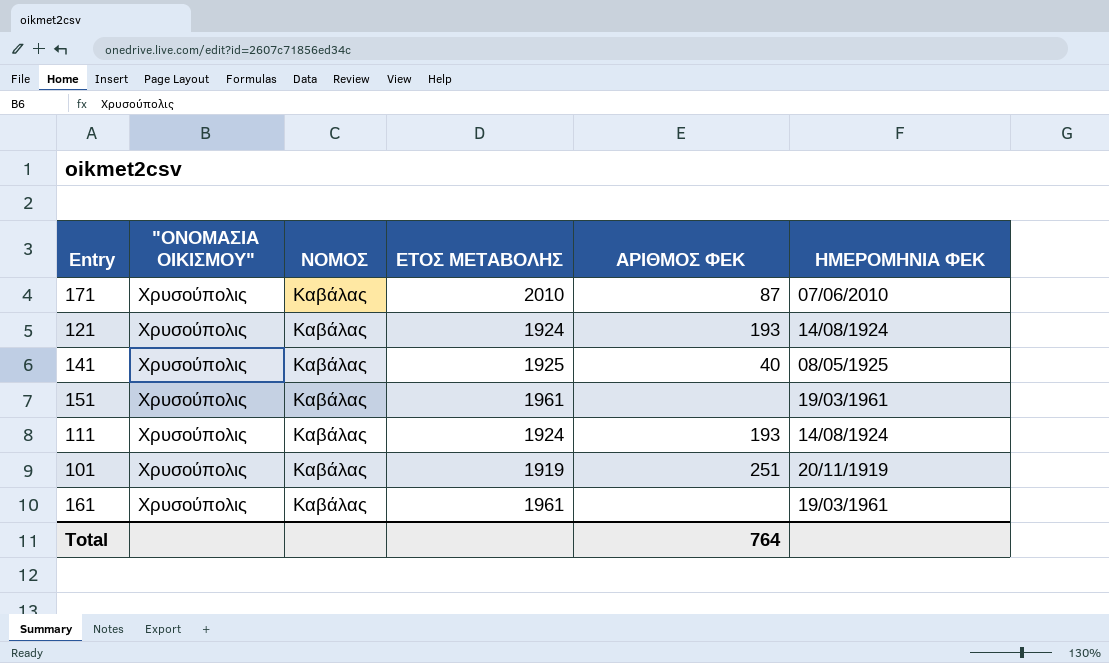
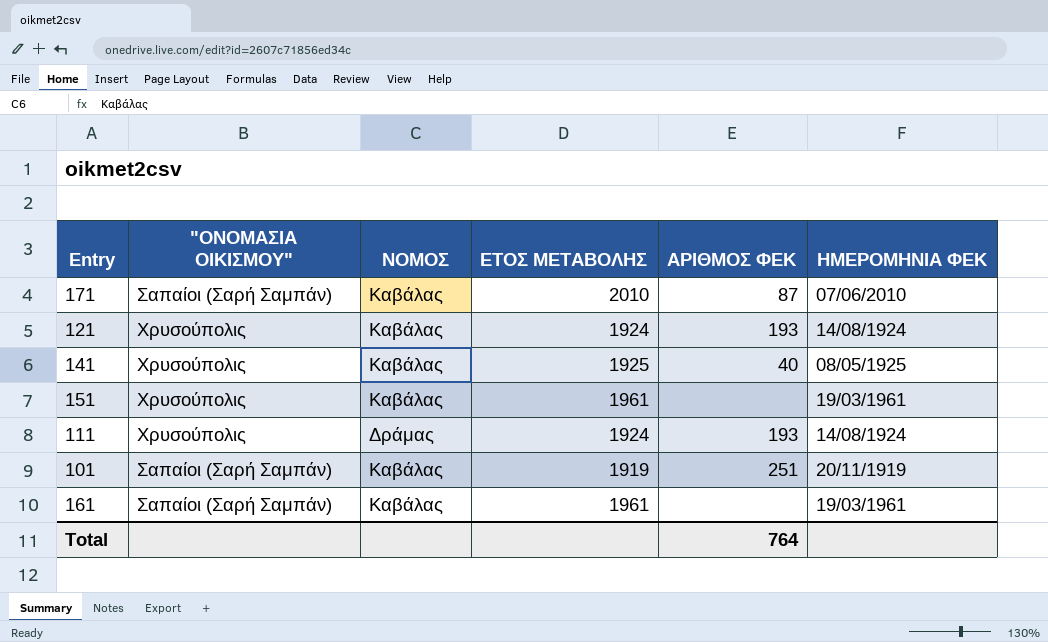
171 | "ΟΝΟΜΑΣΙΑ ΟΙΚΙΣΜΟΥ": Χρυσούπολις -> Σαπαίοι (Σαρή Σαμπάν)
111 | ΝΟΜΟΣ: Καβάλας -> Δράμας
101 | "ΟΝΟΜΑΣΙΑ ΟΙΚΙΣΜΟΥ": Χρυσούπολις -> Σαπαίοι (Σαρή Σαμπάν)
161 | "ΟΝΟΜΑΣΙΑ ΟΙΚΙΣΜΟΥ": Χρυσούπολις -> Σαπαίοι (Σαρή Σαμπάν)

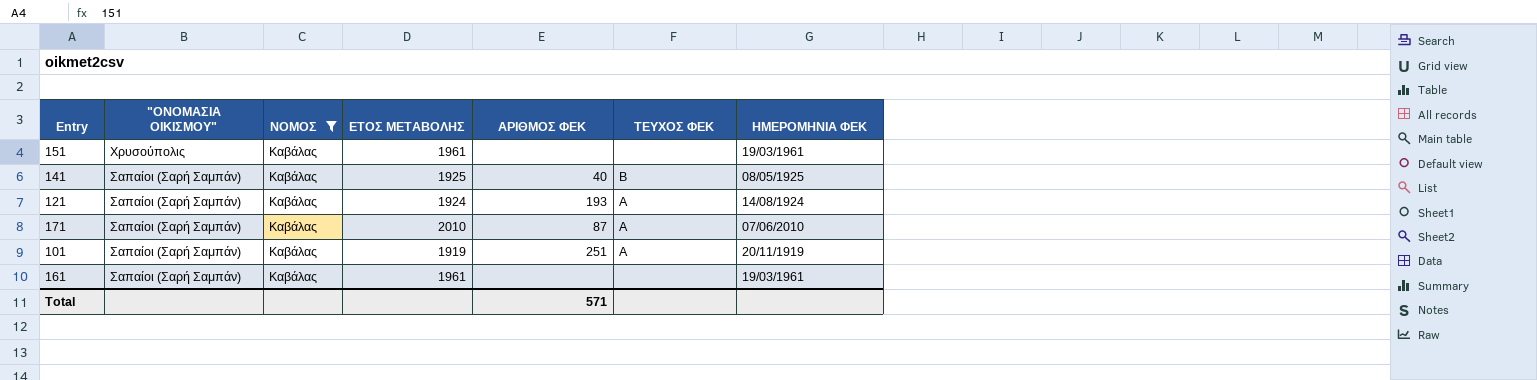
filter: none -> ΝΟΜΟΣ = Καβάλας
row order: none -> "ΟΝΟΜΑΣΙΑ ΟΙΚΙΣΜΟΥ" descending
column ΤΕΥΧΟΣ ΦΕΚ | position: none -> 6
141 | "ΟΝΟΜΑΣΙΑ ΟΙΚΙΣΜΟΥ": Χρυσούπολις -> Σαπαίοι (Σαρή Σαμπάν)
121 | "ΟΝΟΜΑΣΙΑ ΟΙΚΙΣΜΟΥ": Χρυσούπολις -> Σαπαίοι (Σαρή Σαμπάν)
Total | ΑΡΙΘΜΟΣ ΦΕΚ: 764 -> 571

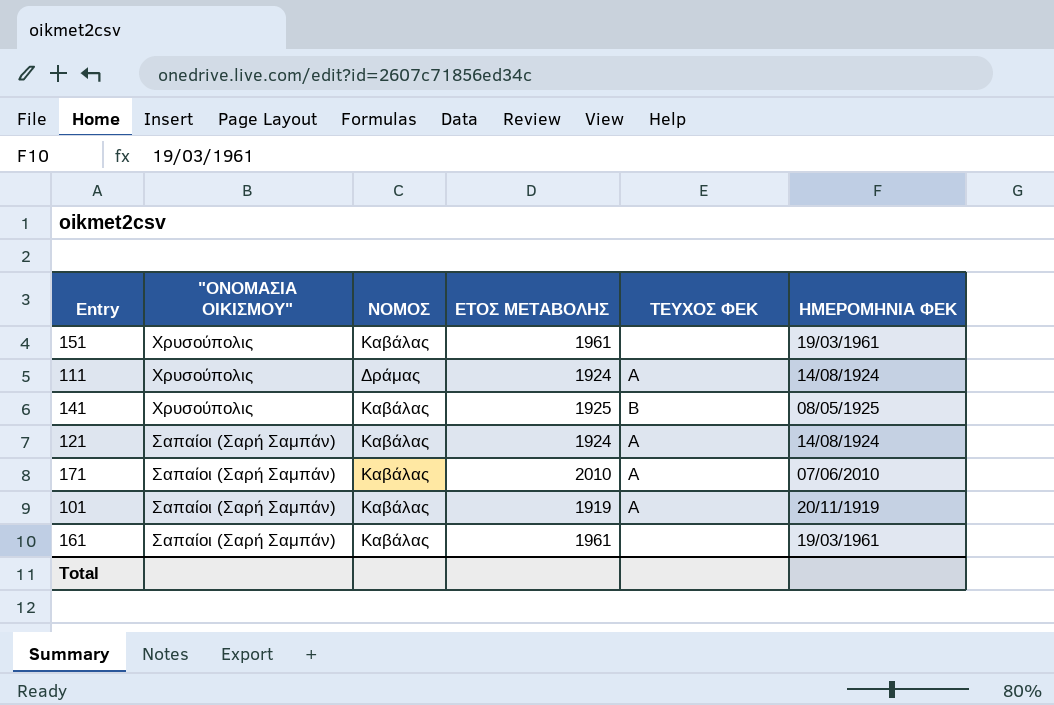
filter: ΝΟΜΟΣ = Καβάλας -> none
column ΑΡΙΘΜΟΣ ΦΕΚ | position: 5 -> none
141 | "ΟΝΟΜΑΣΙΑ ΟΙΚΙΣΜΟΥ": Σαπαίοι (Σαρή Σαμπάν) -> Χρυσούπολις

